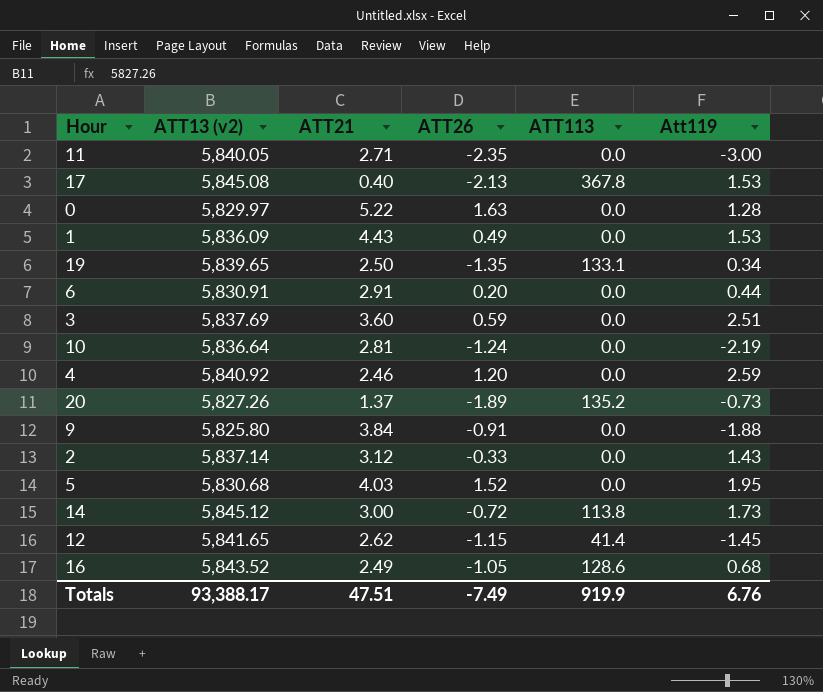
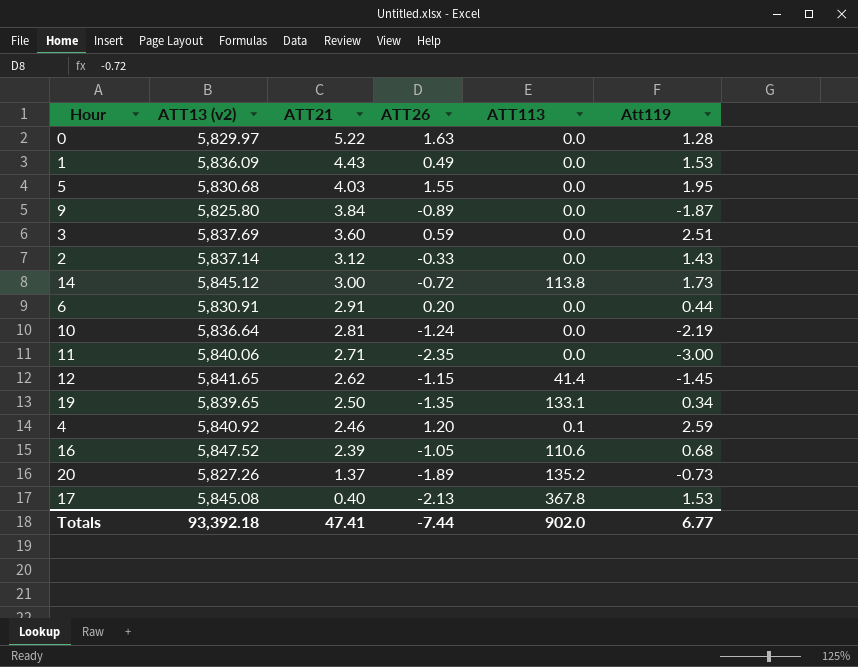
row order: none -> ATT21 descending
5 | ATT26: 1.52 -> 1.55
9 | ATT26: -0.91 -> -0.89
9 | Att119: -1.88 -> -1.87
11 | ATT13 (v2): 5,840.05 -> 5,840.06
4 | ATT113: 0.0 -> 0.1
16 | ATT13 (v2): 5,843.52 -> 5,847.52
16 | ATT21: 2.49 -> 2.39
16 | ATT113: 128.6 -> 110.6
Totals | ATT13 (v2): 93,388.17 -> 93,392.18
Totals | ATT21: 47.51 -> 47.41
Totals | ATT26: -7.49 -> -7.44
Totals | ATT113: 919.9 -> 902.0
Totals | Att119: 6.76 -> 6.77

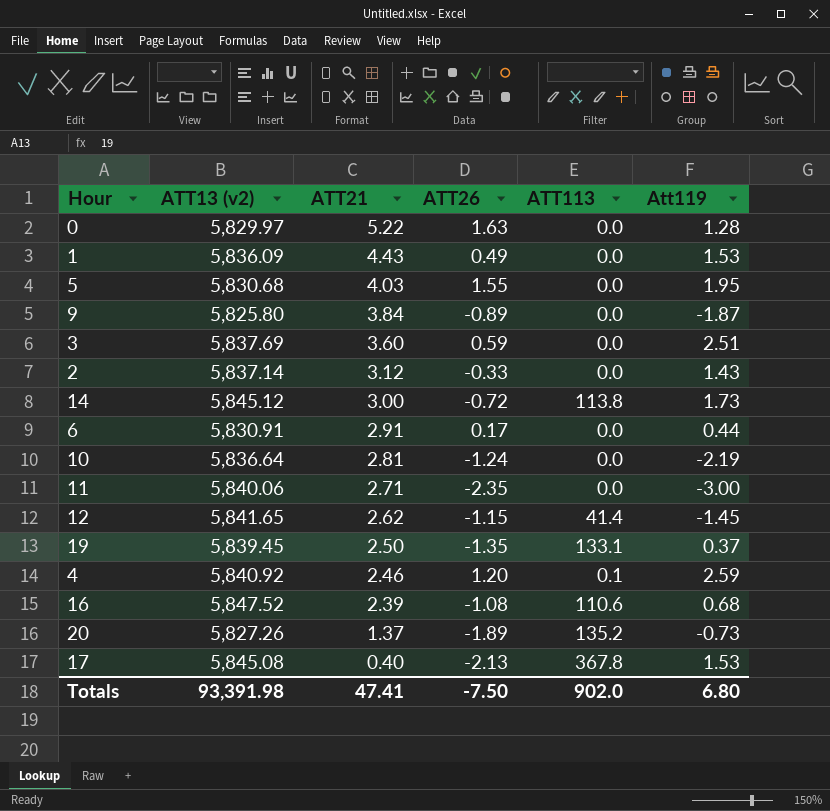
6 | ATT26: 0.20 -> 0.17
19 | ATT13 (v2): 5,839.65 -> 5,839.45
19 | Att119: 0.34 -> 0.37
16 | ATT26: -1.05 -> -1.08
Totals | ATT13 (v2): 93,392.18 -> 93,391.98
Totals | ATT26: -7.44 -> -7.50
Totals | Att119: 6.77 -> 6.80

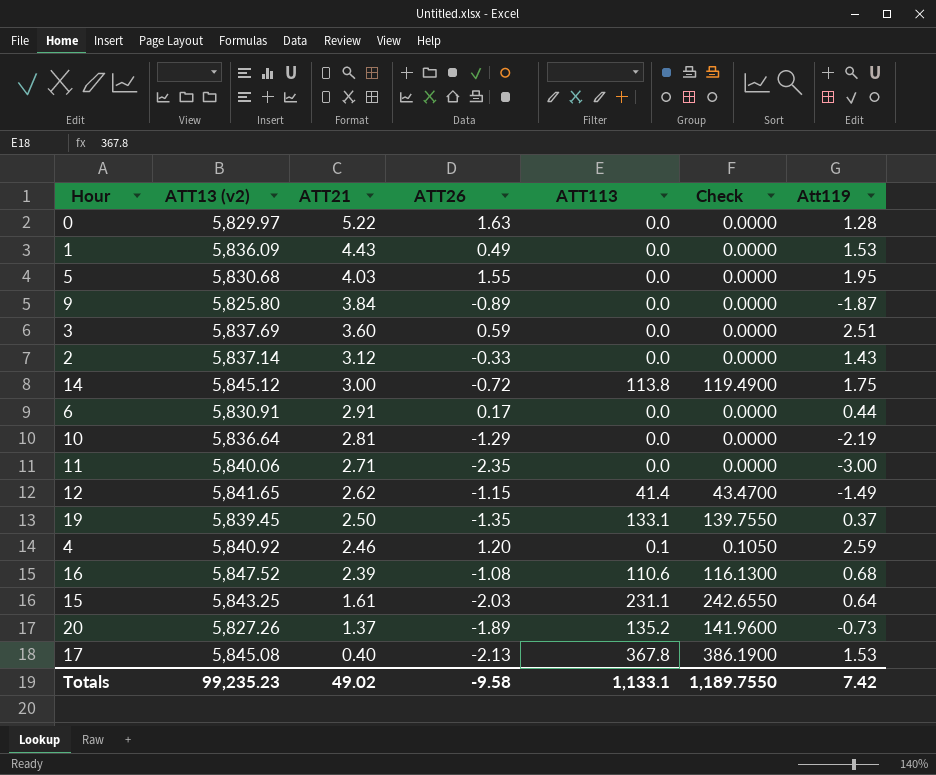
column Check | formula: none -> [ATT113] * 1.05
14 | Att119: 1.73 -> 1.75
10 | ATT26: -1.24 -> -1.29
12 | Att119: -1.45 -> -1.49
row 15: none -> 5,843.25 | 1.61 | -2.03 | 231.1 | 242.6550 | 0.64
Totals | ATT13 (v2): 93,391.98 -> 99,235.23
Totals | ATT21: 47.41 -> 49.02
Totals | ATT26: -7.50 -> -9.58
Totals | ATT113: 902.0 -> 1,133.1
Totals | Att119: 6.80 -> 7.42

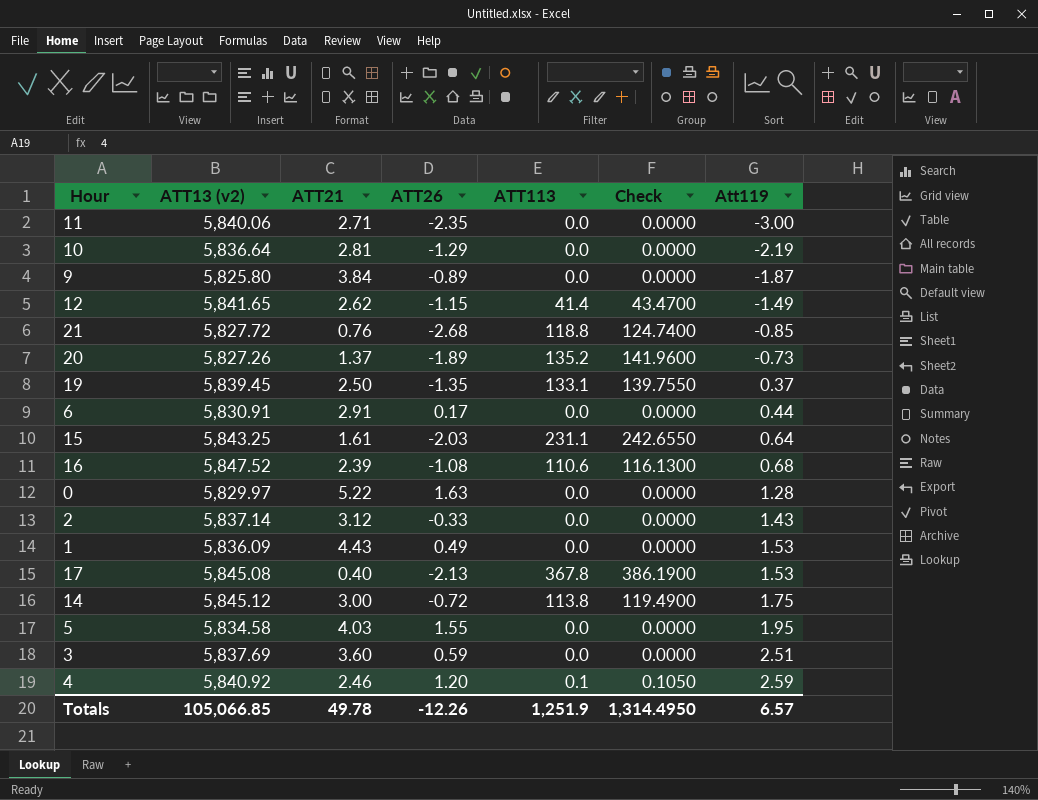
row order: ATT21 descending -> Att119 ascending
row 21: none -> 5,827.72 | 0.76 | -2.68 | 118.8 | 124.7400 | -0.85
5 | ATT13 (v2): 5,830.68 -> 5,834.58
Totals | ATT13 (v2): 99,235.23 -> 105,066.85
Totals | ATT21: 49.02 -> 49.78
Totals | ATT26: -9.58 -> -12.26
Totals | ATT113: 1,133.1 -> 1,251.9
Totals | Check: 1,189.7550 -> 1,314.4950
Totals | Att119: 7.42 -> 6.57

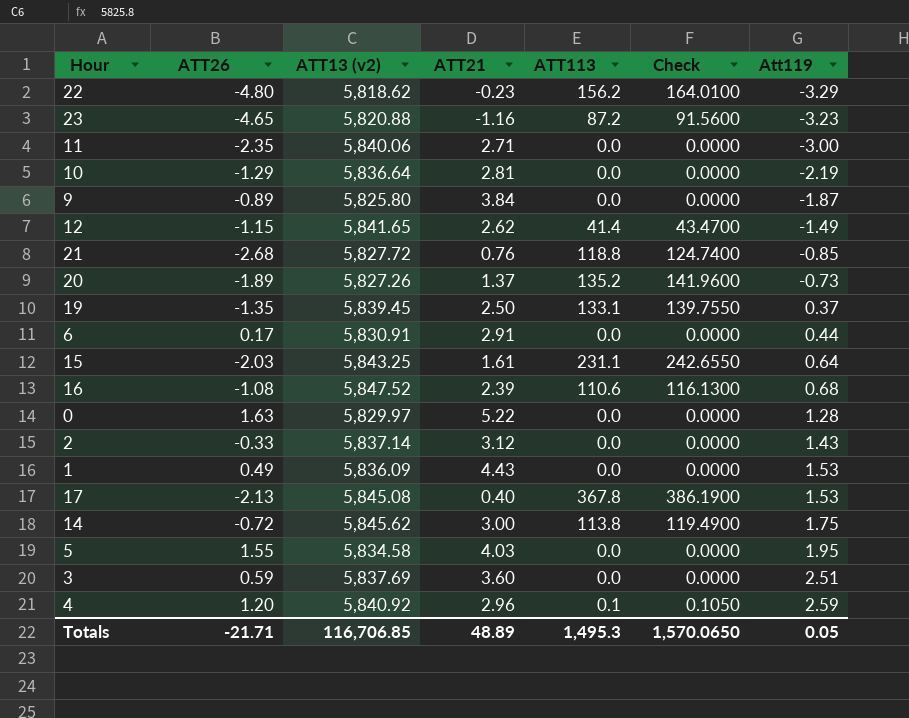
column ATT26 | position: 4 -> 2
row 22: none -> -4.80 | 5,818.62 | -0.23 | 156.2 | 164.0100 | -3.29
row 23: none -> -4.65 | 5,820.88 | -1.16 | 87.2 | 91.5600 | -3.23
14 | ATT13 (v2): 5,845.12 -> 5,845.62
4 | ATT21: 2.46 -> 2.96
Totals | ATT26: -12.26 -> -21.71
Totals | ATT13 (v2): 105,066.85 -> 116,706.85
Totals | ATT21: 49.78 -> 48.89
Totals | ATT113: 1,251.9 -> 1,495.3
Totals | Check: 1,314.4950 -> 1,570.0650
Totals | Att119: 6.57 -> 0.05

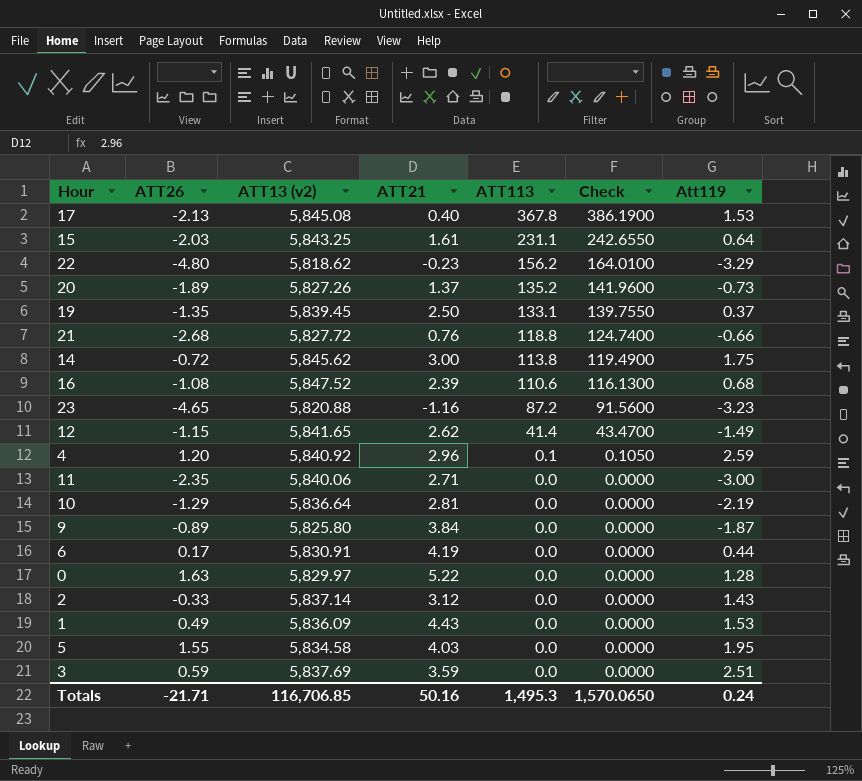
row order: Att119 ascending -> ATT113 descending
21 | Att119: -0.85 -> -0.66
6 | ATT21: 2.91 -> 4.19
3 | ATT21: 3.60 -> 3.59
Totals | ATT21: 48.89 -> 50.16
Totals | Att119: 0.05 -> 0.24

